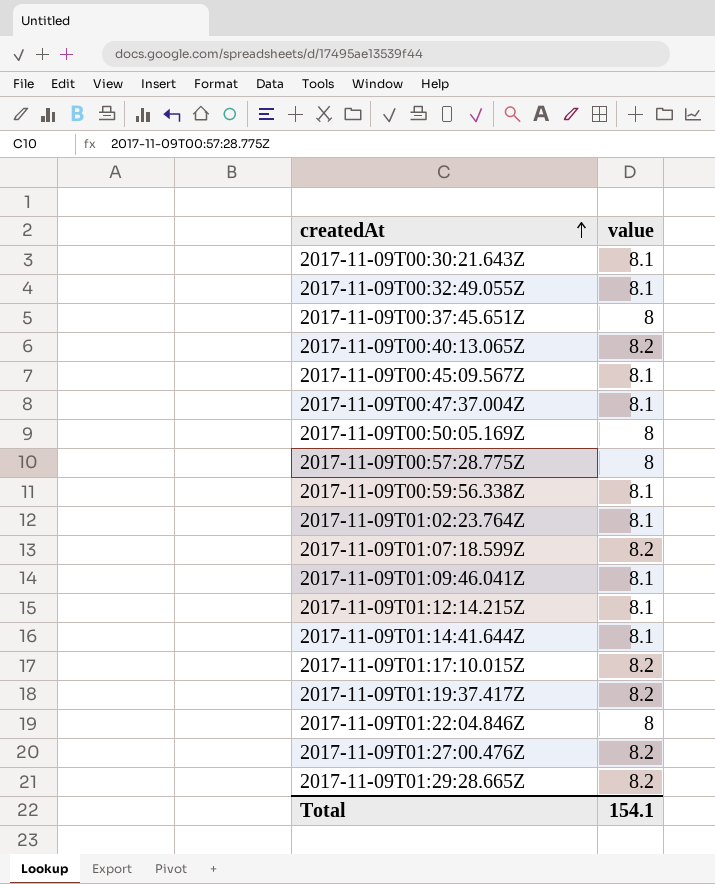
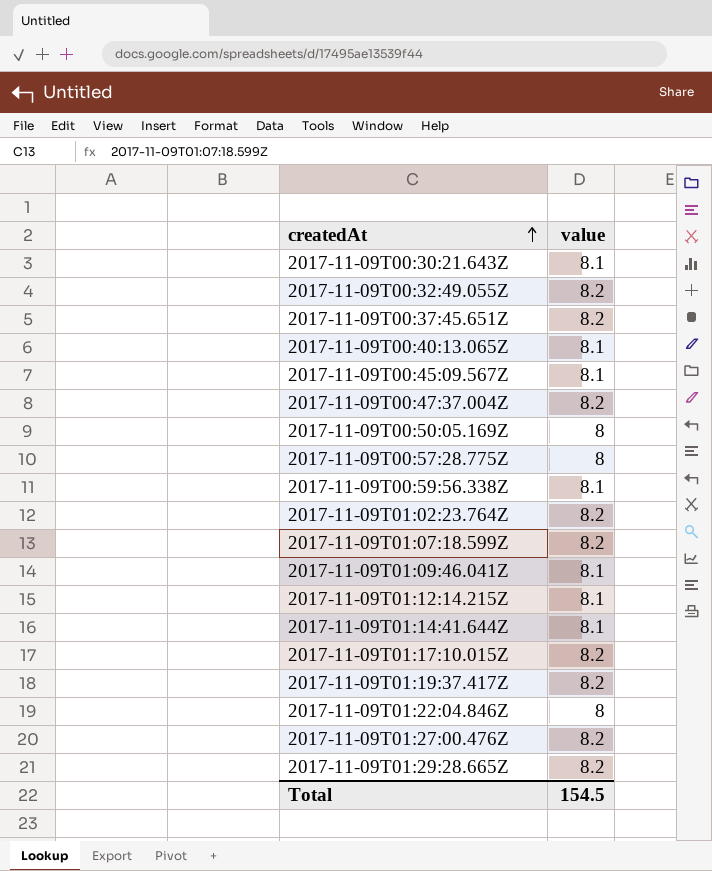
2017-11-09T00:32:49.055Z | value: 8.1 -> 8.2
2017-11-09T00:37:45.651Z | value: 8 -> 8.2
2017-11-09T00:40:13.065Z | value: 8.2 -> 8.1
2017-11-09T00:47:37.004Z | value: 8.1 -> 8.2
2017-11-09T01:02:23.764Z | value: 8.1 -> 8.2
Total | value: 154.1 -> 154.5

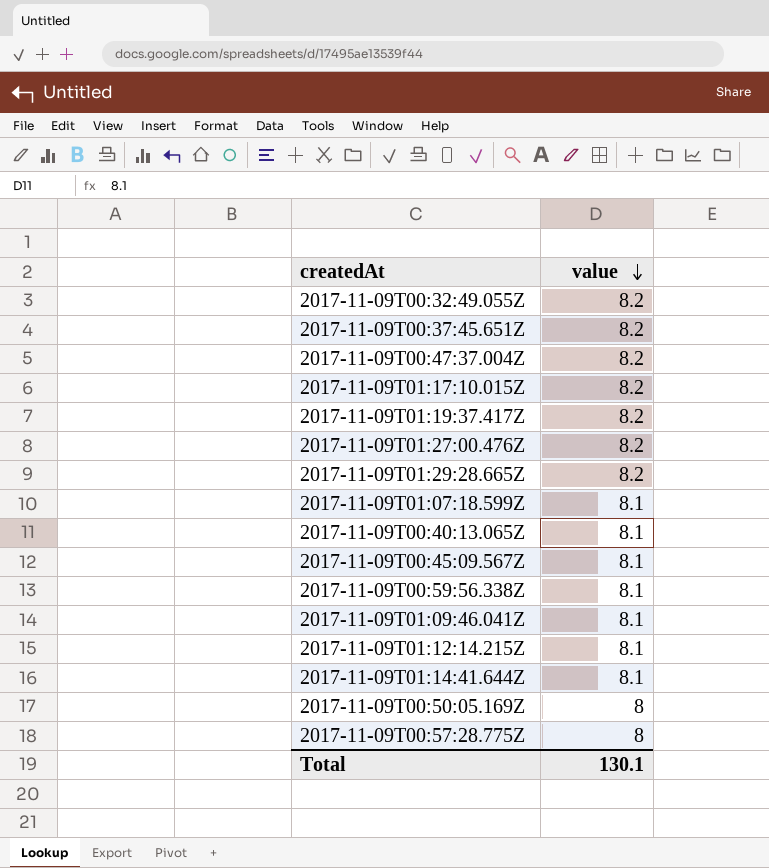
row order: createdAt ascending -> value descending
row 2017-11-09T00:30:21.643Z: 8.1 -> none
row 2017-11-09T01:02:23.764Z: 8.2 -> none
row 2017-11-09T01:22:04.846Z: 8 -> none
2017-11-09T01:07:18.599Z | value: 8.2 -> 8.1
Total | value: 154.5 -> 130.1

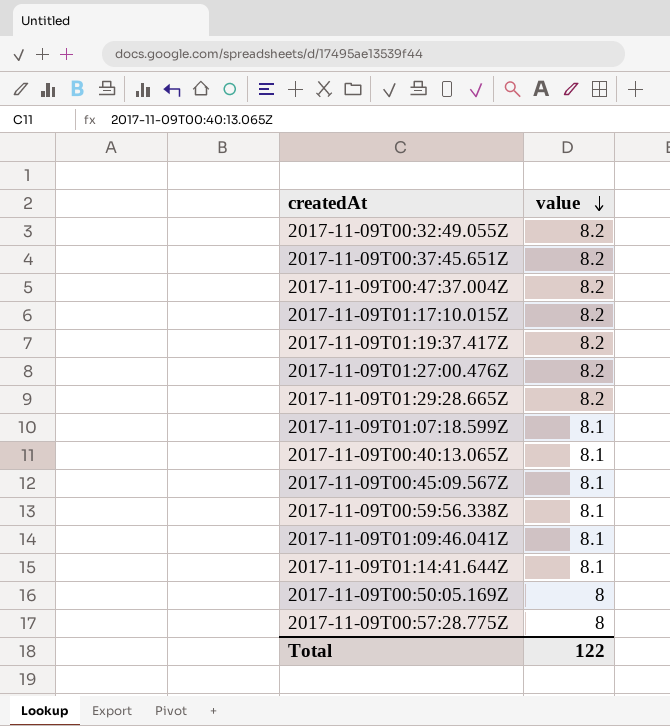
row 2017-11-09T01:12:14.215Z: 8.1 -> none
Total | value: 130.1 -> 122

